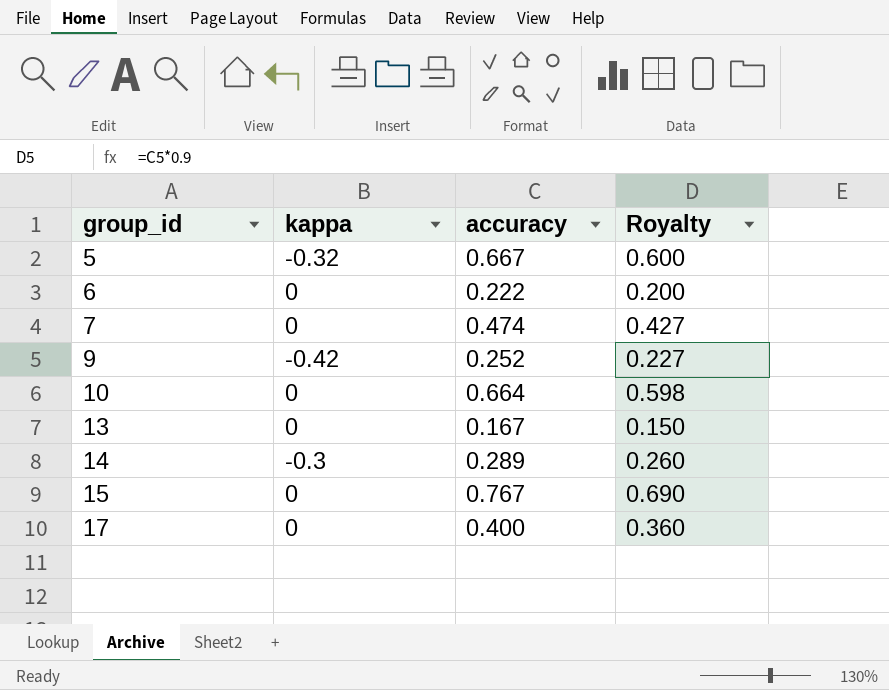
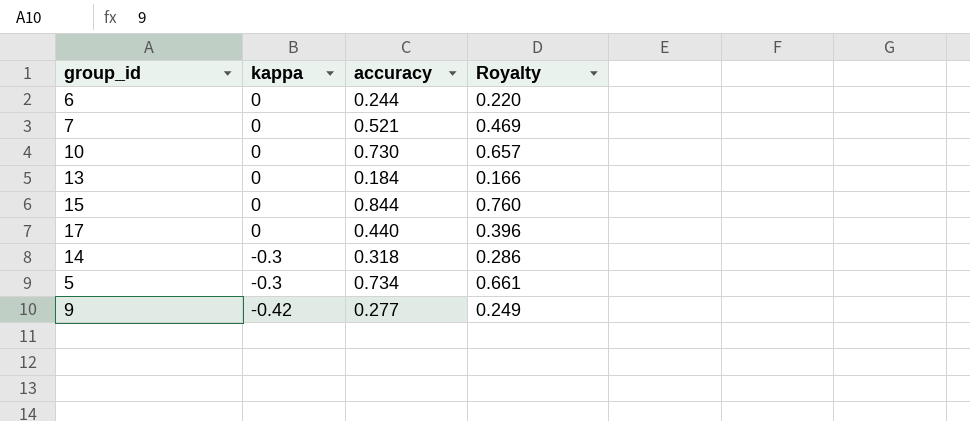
row order: group_id ascending -> kappa descending
6 | accuracy: 0.222 -> 0.244
6 | Royalty: 0.200 -> 0.220
7 | accuracy: 0.474 -> 0.521
7 | Royalty: 0.427 -> 0.469
10 | accuracy: 0.664 -> 0.730
10 | Royalty: 0.598 -> 0.657
13 | accuracy: 0.167 -> 0.184
13 | Royalty: 0.150 -> 0.166
15 | accuracy: 0.767 -> 0.844
15 | Royalty: 0.690 -> 0.760
17 | accuracy: 0.400 -> 0.440
17 | Royalty: 0.360 -> 0.396
14 | accuracy: 0.289 -> 0.318
14 | Royalty: 0.260 -> 0.286
5 | kappa: -0.32 -> -0.3
5 | accuracy: 0.667 -> 0.734
5 | Royalty: 0.600 -> 0.661
9 | accuracy: 0.252 -> 0.277
9 | Royalty: 0.227 -> 0.249

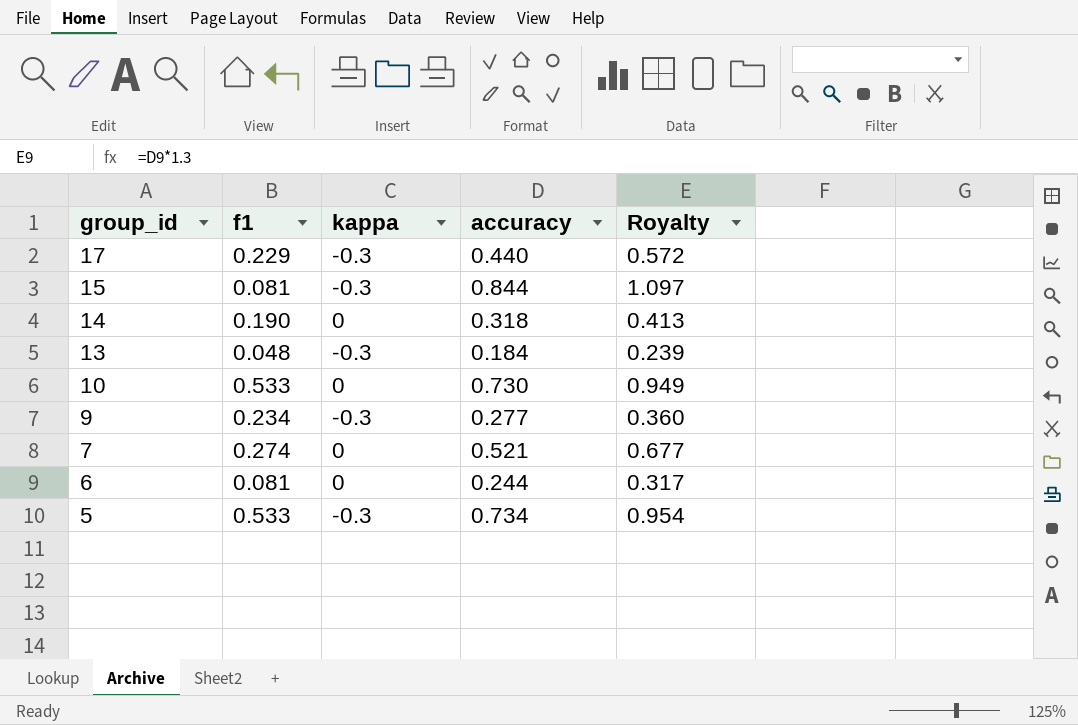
row order: kappa descending -> group_id descending
column f1 | position: none -> 2
column Royalty | formula: [accuracy] * 0.9 -> [accuracy] * 1.3
17 | kappa: 0 -> -0.3
15 | kappa: 0 -> -0.3
14 | kappa: -0.3 -> 0
13 | kappa: 0 -> -0.3
9 | kappa: -0.42 -> -0.3

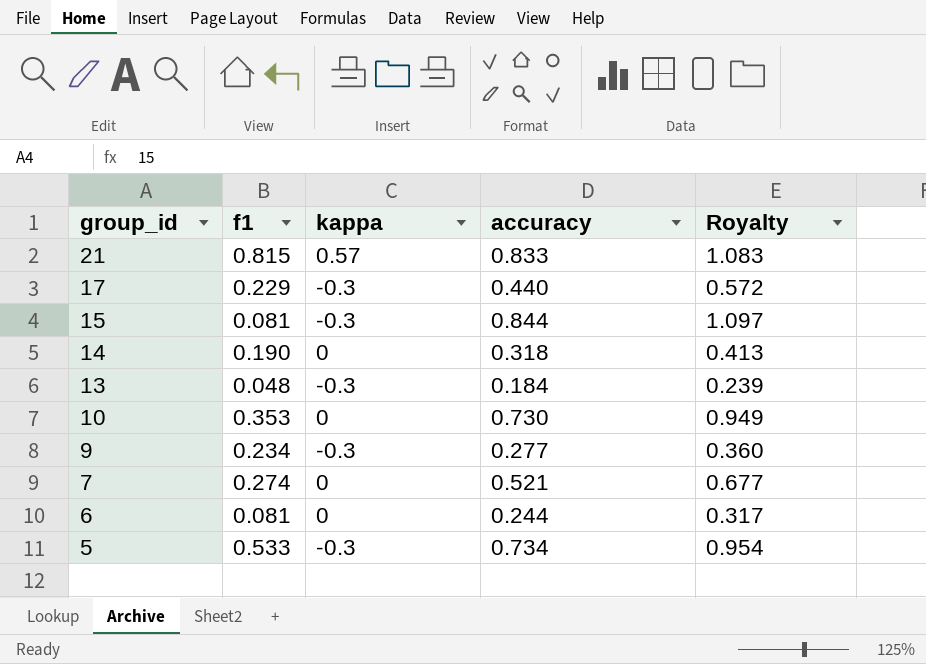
row 21: none -> 0.815 | 0.57 | 0.833 | 1.083
10 | f1: 0.533 -> 0.353

